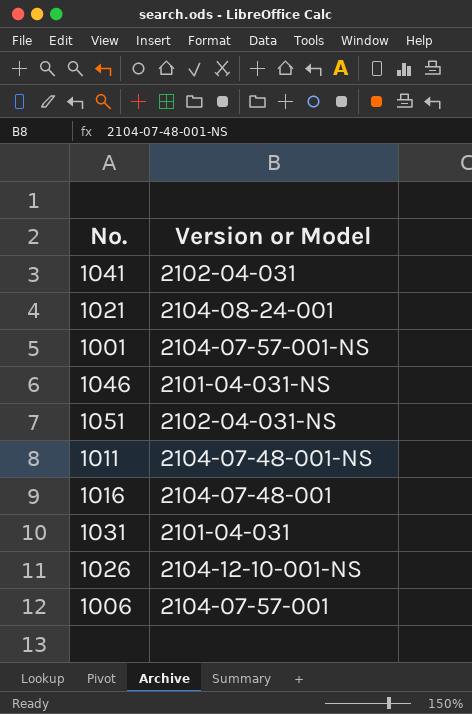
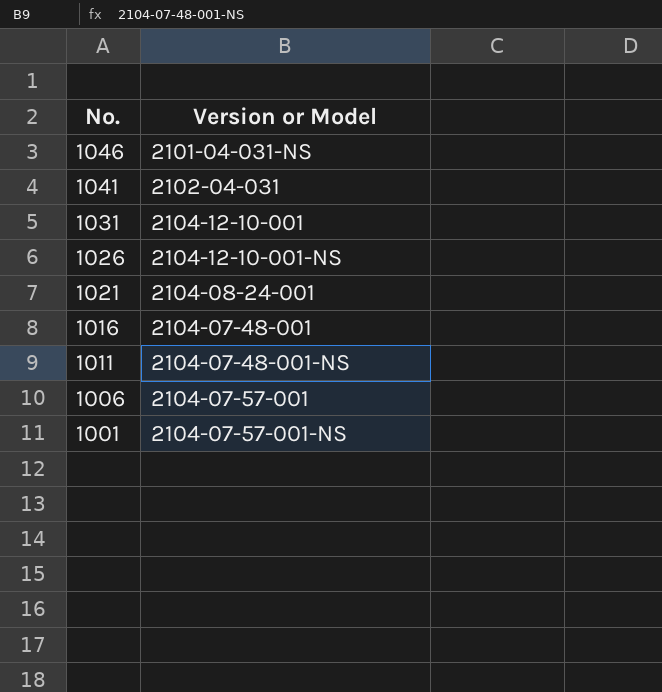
row order: none -> No. descending
row 1051: 2102-04-031-NS -> none
1031 | Version or Model: 2101-04-031 -> 2104-12-10-001

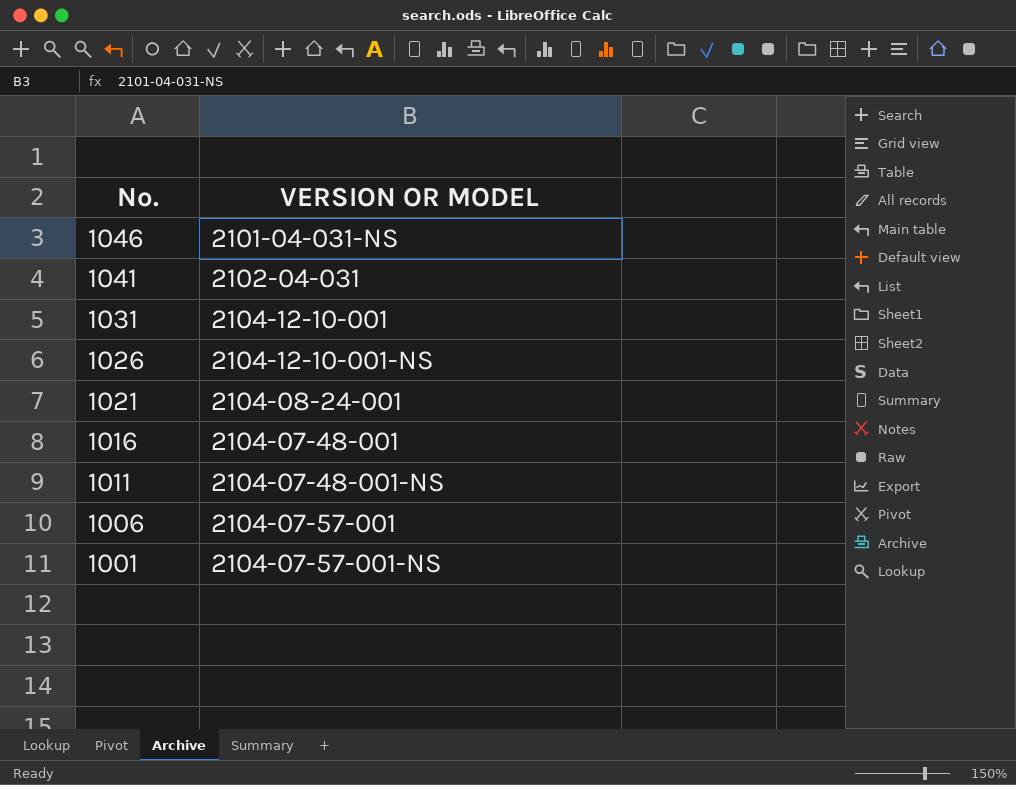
column name: Version or Model -> VERSION OR MODEL

